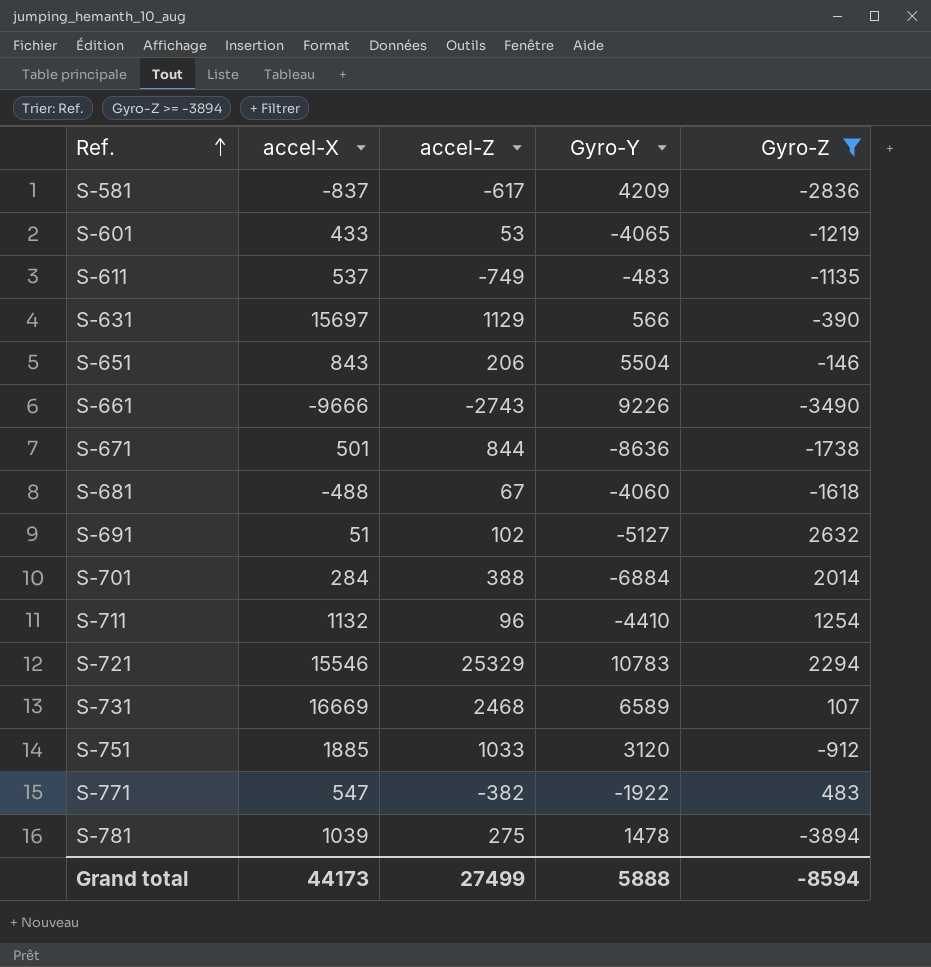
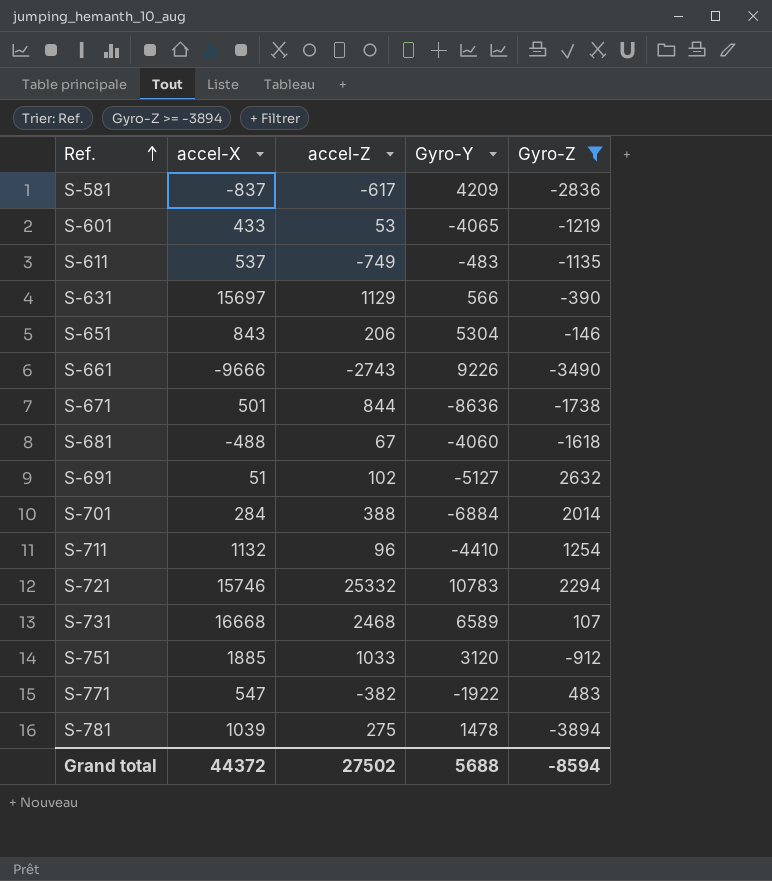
S-651 | Gyro-Y: 5504 -> 5304
S-721 | accel-X: 15546 -> 15746
S-721 | accel-Z: 25329 -> 25332
S-731 | accel-X: 16669 -> 16668
Grand total | accel-X: 44173 -> 44372
Grand total | accel-Z: 27499 -> 27502
Grand total | Gyro-Y: 5888 -> 5688

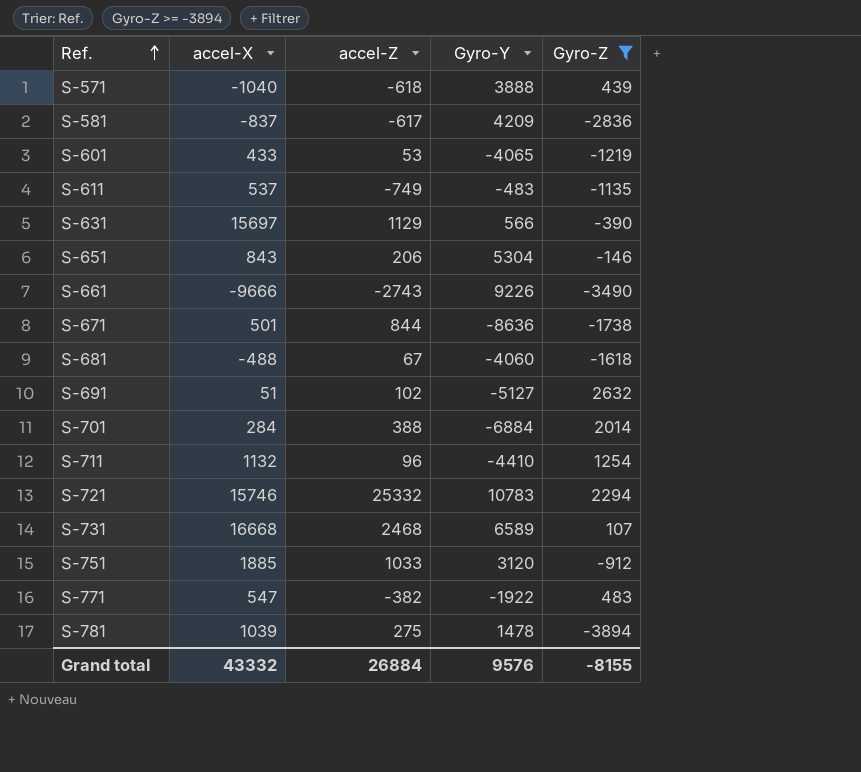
row S-571: none -> -1040 | -618 | 3888 | 439
Grand total | accel-X: 44372 -> 43332
Grand total | accel-Z: 27502 -> 26884
Grand total | Gyro-Y: 5688 -> 9576
Grand total | Gyro-Z: -8594 -> -8155

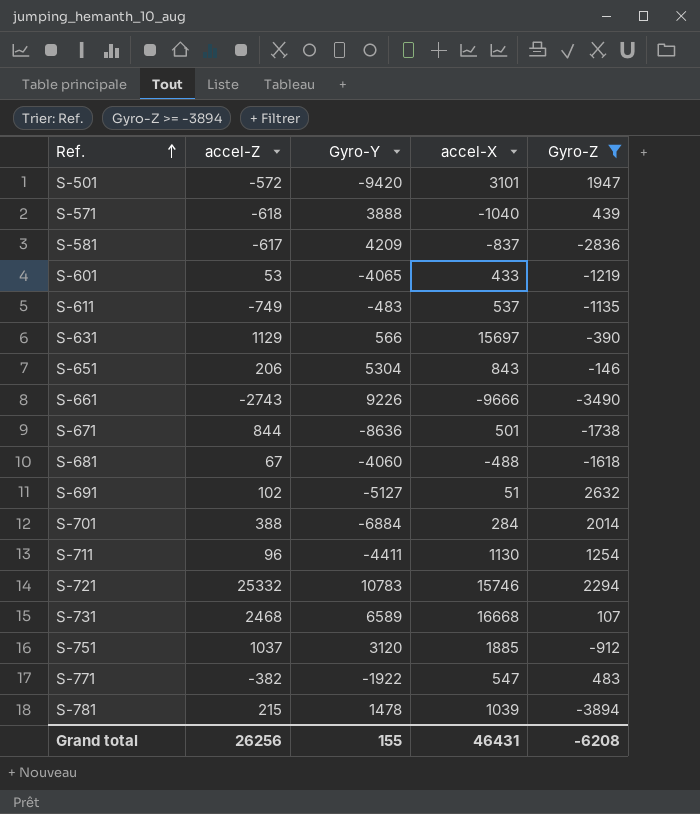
column accel-X | position: 2 -> 4
row S-501: none -> -572 | -9420 | 3101 | 1947
S-711 | Gyro-Y: -4410 -> -4411
S-711 | accel-X: 1132 -> 1130
S-751 | accel-Z: 1033 -> 1037
S-781 | accel-Z: 275 -> 215
Grand total | accel-Z: 26884 -> 26256
Grand total | Gyro-Y: 9576 -> 155
Grand total | accel-X: 43332 -> 46431
Grand total | Gyro-Z: -8155 -> -6208

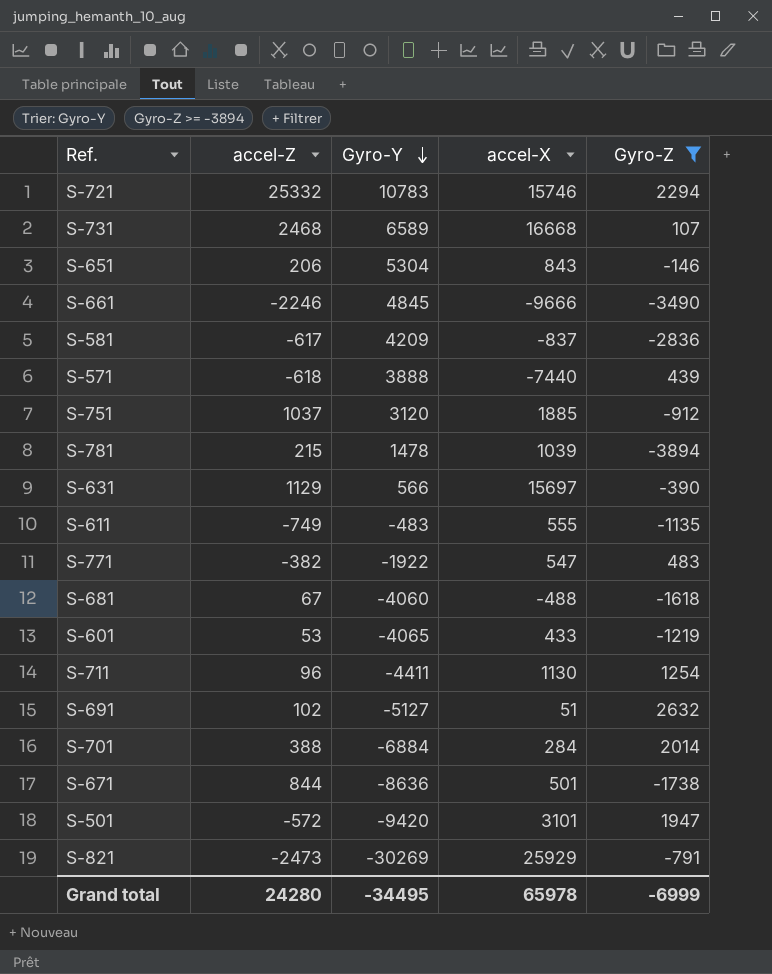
row order: Ref. ascending -> Gyro-Y descending
S-661 | accel-Z: -2743 -> -2246
S-661 | Gyro-Y: 9226 -> 4845
S-571 | accel-X: -1040 -> -7440
S-611 | accel-X: 537 -> 555
row S-821: none -> -2473 | -30269 | 25929 | -791
Grand total | accel-Z: 26256 -> 24280
Grand total | Gyro-Y: 155 -> -34495
Grand total | accel-X: 46431 -> 65978
Grand total | Gyro-Z: -6208 -> -6999

